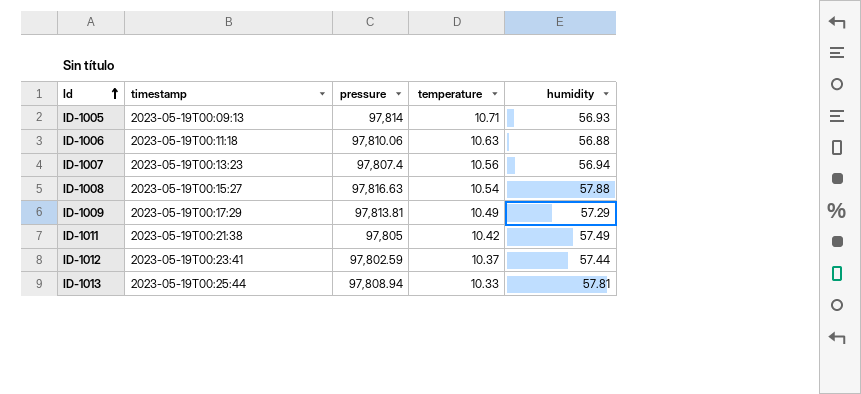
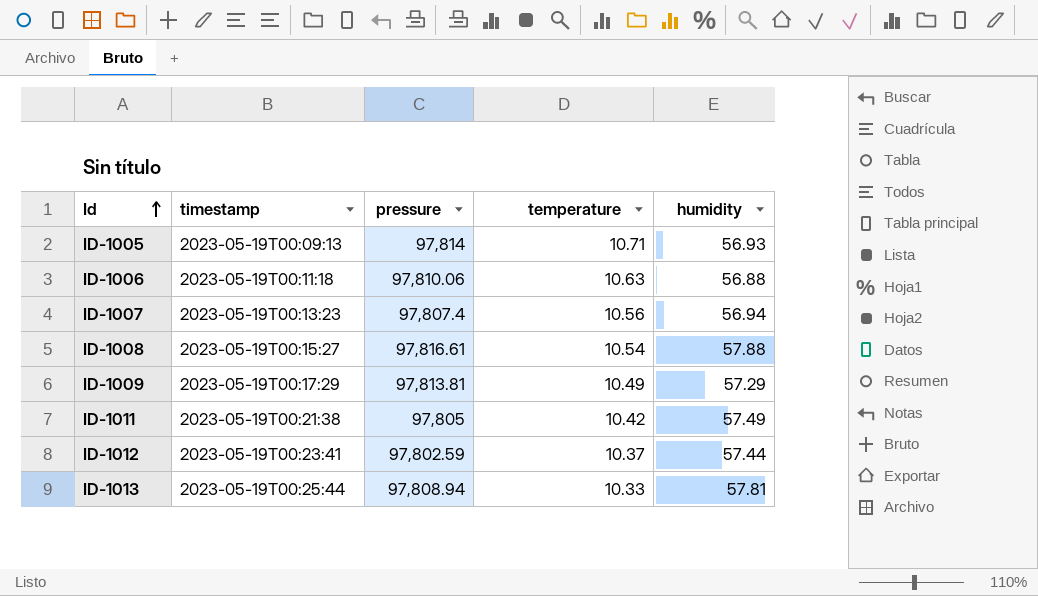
ID-1008 | pressure: 97,816.63 -> 97,816.61

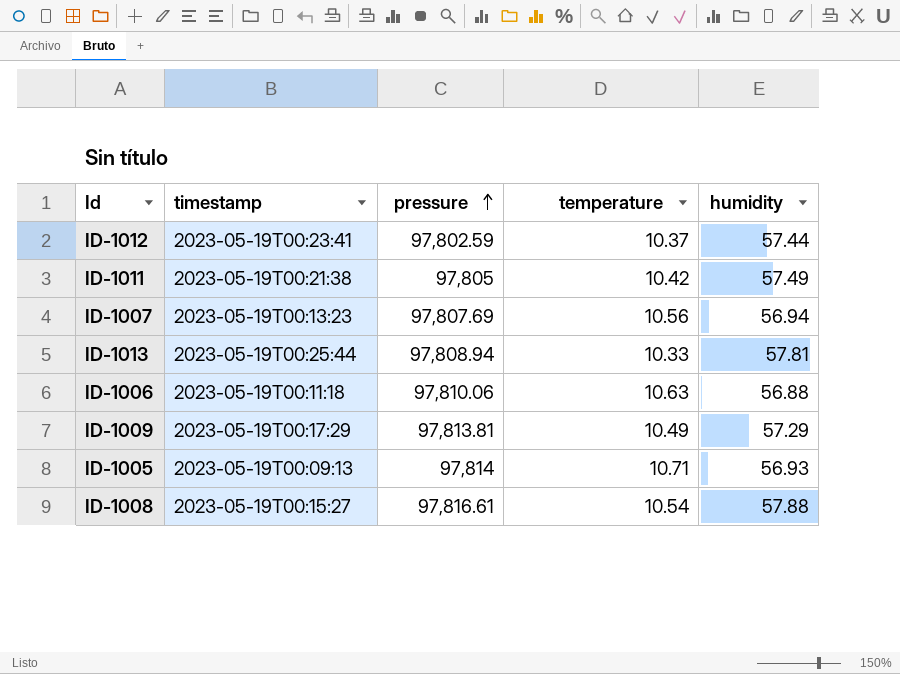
row order: Id ascending -> pressure ascending
ID-1007 | pressure: 97,807.4 -> 97,807.69

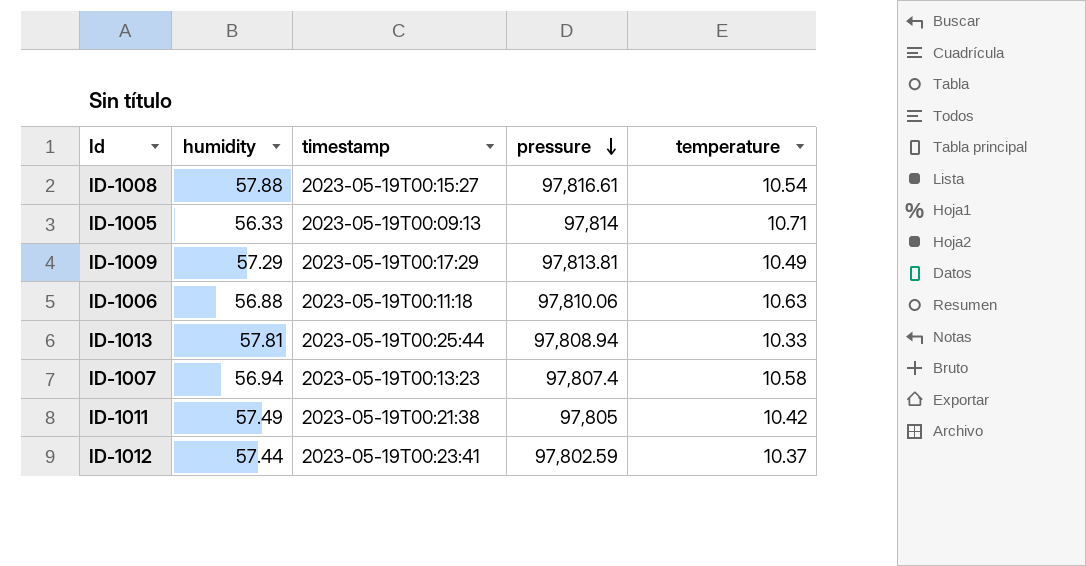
row order: pressure ascending -> pressure descending
column humidity | position: 5 -> 2
ID-1005 | humidity: 56.93 -> 56.33
ID-1007 | pressure: 97,807.69 -> 97,807.4
ID-1007 | temperature: 10.56 -> 10.58

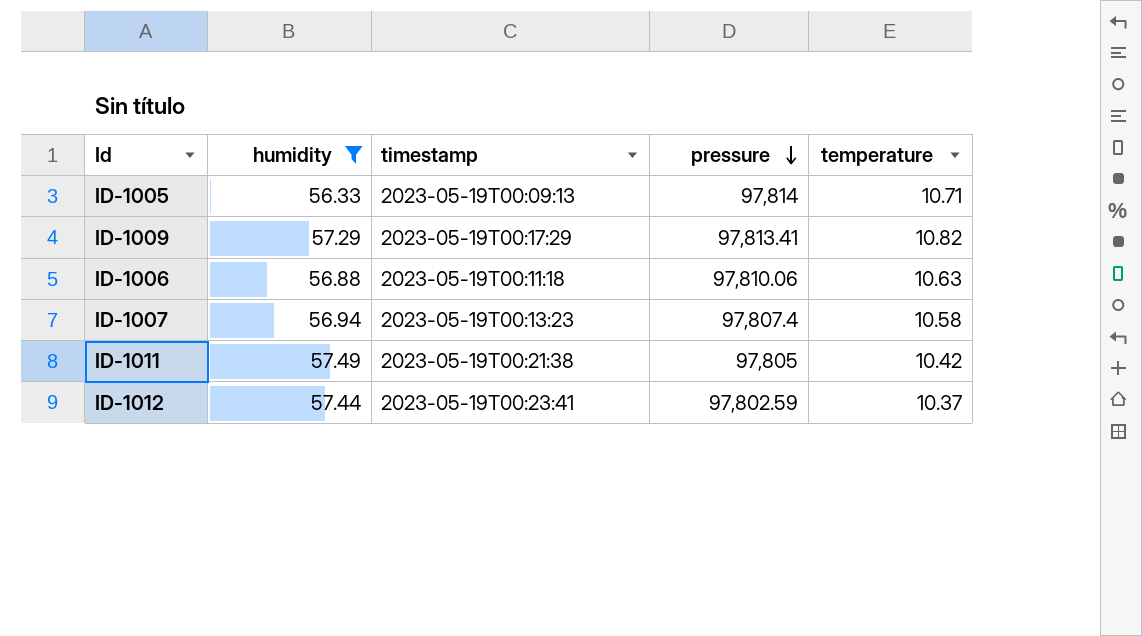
filter: none -> humidity <= 57.49
ID-1009 | pressure: 97,813.81 -> 97,813.41
ID-1009 | temperature: 10.49 -> 10.82

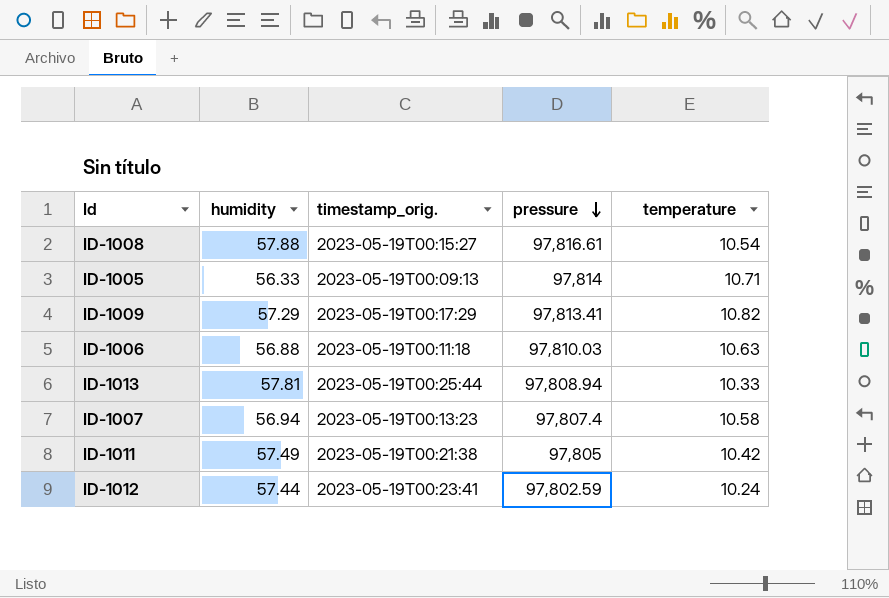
filter: humidity <= 57.49 -> none
column name: timestamp -> timestamp_orig.
ID-1006 | pressure: 97,810.06 -> 97,810.03
ID-1012 | temperature: 10.37 -> 10.24

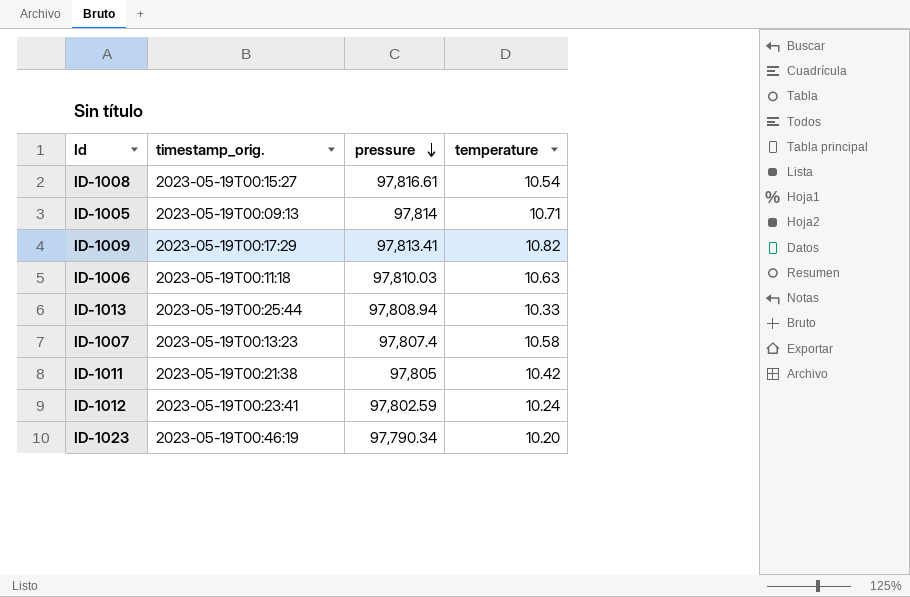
column humidity | position: 2 -> none
row ID-1023: none -> 2023-05-19T00:46:19 | 97,790.34 | 10.20

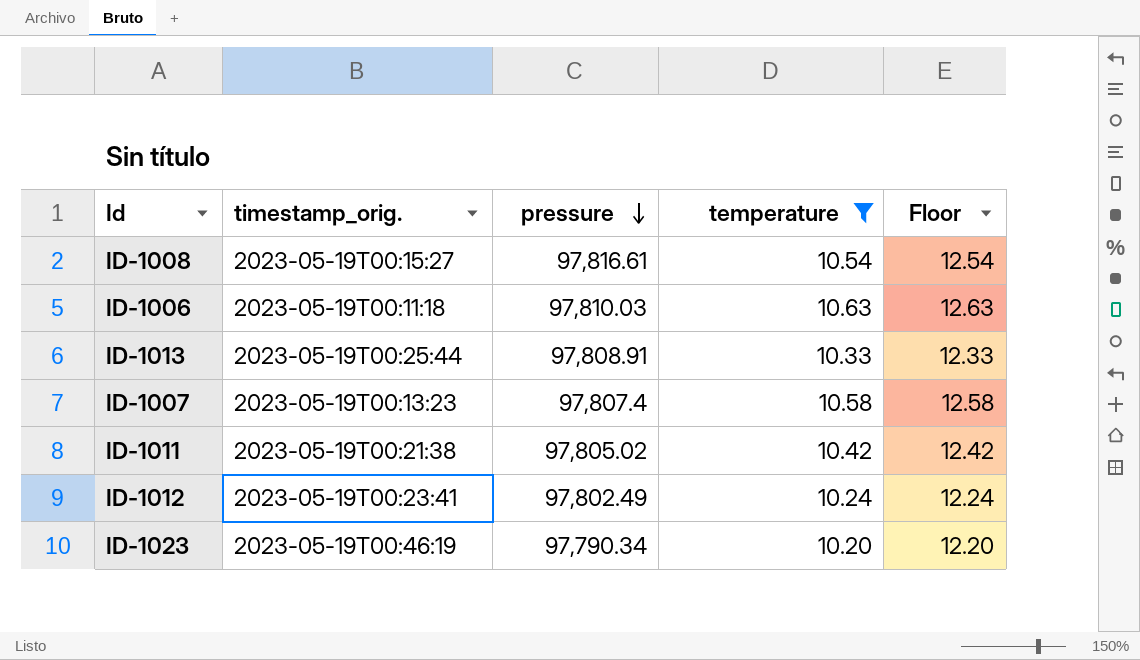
filter: none -> temperature <= 10.63
column Floor | formula: none -> [temperature] + 2
ID-1013 | pressure: 97,808.94 -> 97,808.91
ID-1011 | pressure: 97,805 -> 97,805.02
ID-1012 | pressure: 97,802.59 -> 97,802.49

